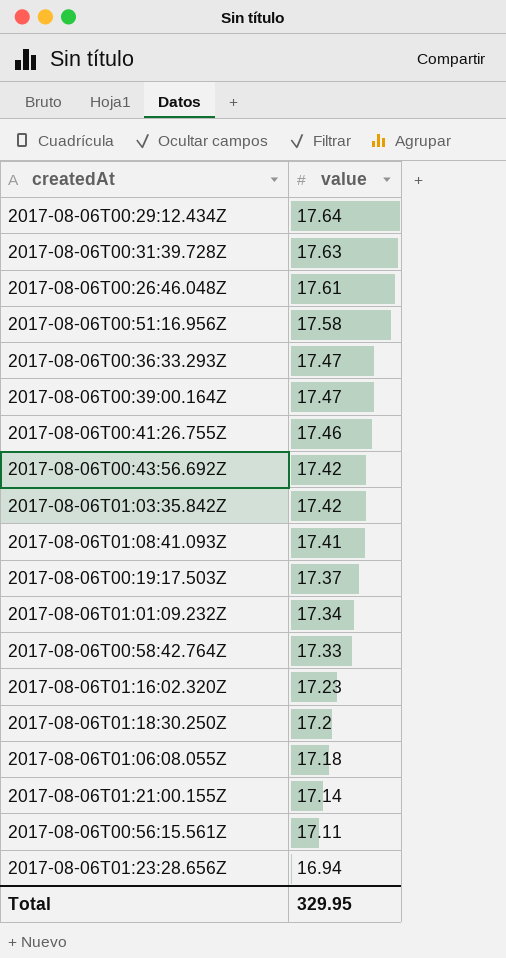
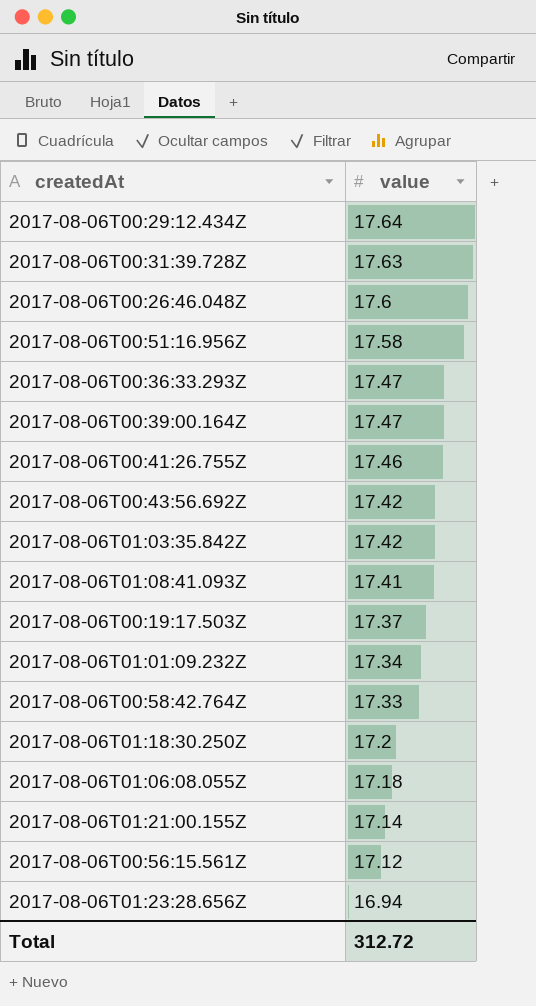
row 2017-08-06T01:16:02.320Z: 17.23 -> none
2017-08-06T00:26:46.048Z | value: 17.61 -> 17.6
2017-08-06T00:56:15.561Z | value: 17.11 -> 17.12
Total | value: 329.95 -> 312.72

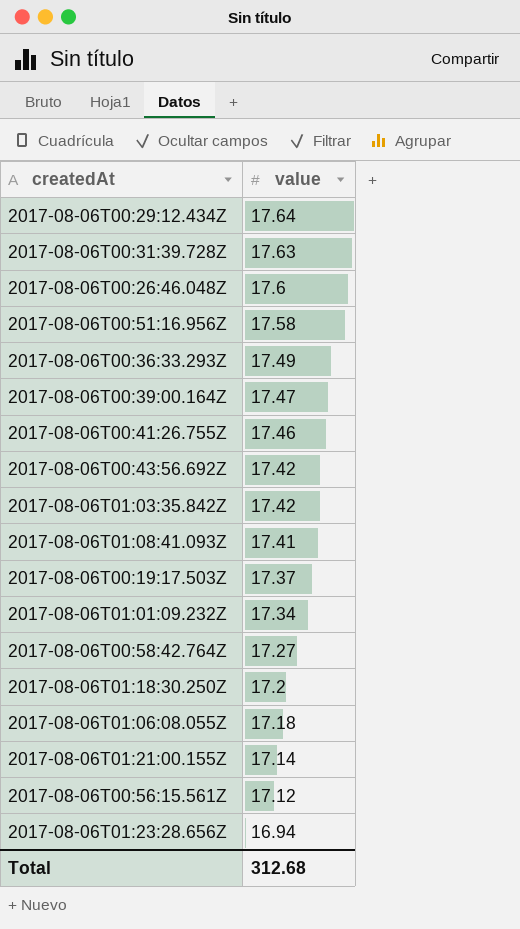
2017-08-06T00:36:33.293Z | value: 17.47 -> 17.49
2017-08-06T00:58:42.764Z | value: 17.33 -> 17.27
Total | value: 312.72 -> 312.68

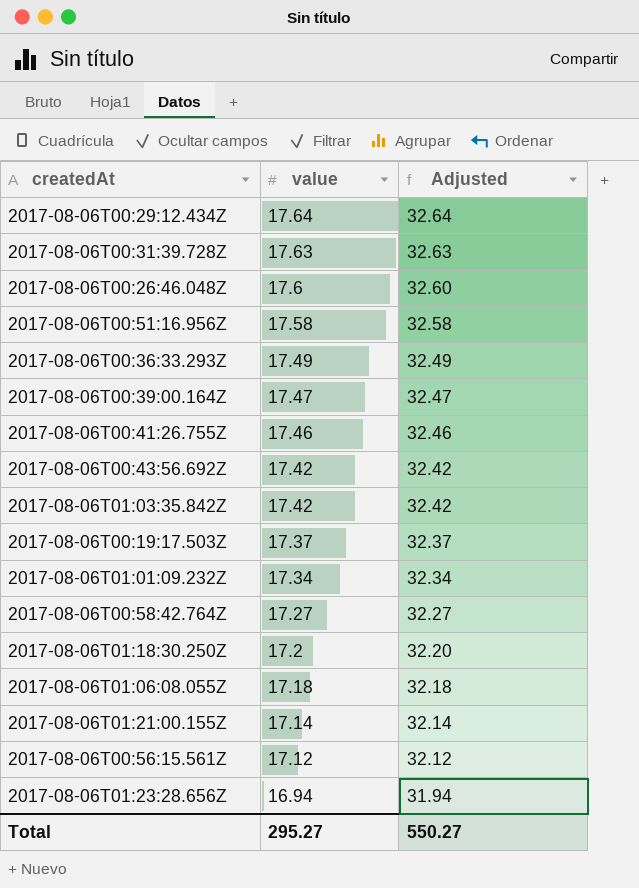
column Adjusted | formula: none -> [value] + 15
row 2017-08-06T01:08:41.093Z: 17.41 -> none
Total | value: 312.68 -> 295.27

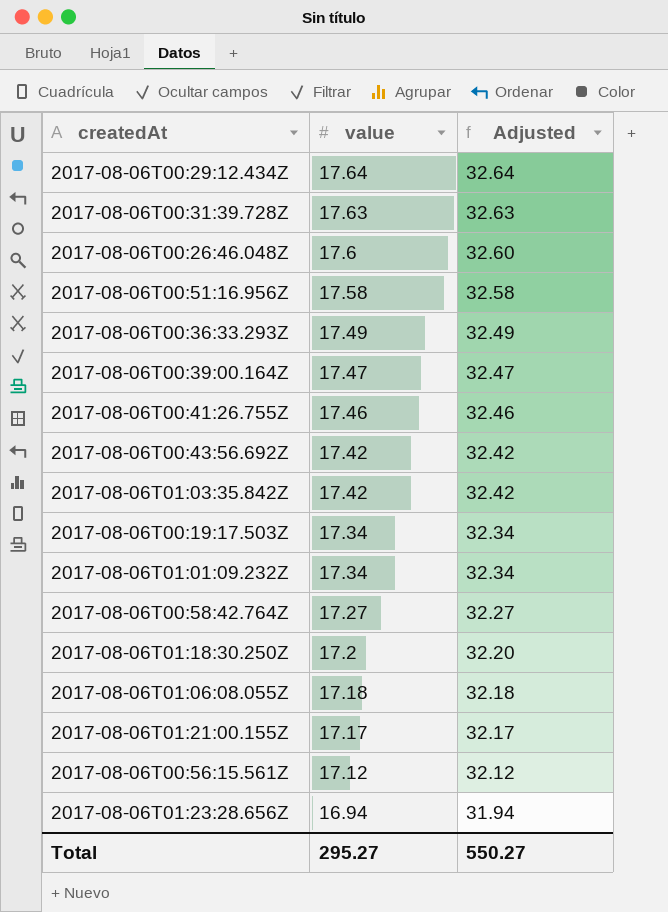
2017-08-06T00:19:17.503Z | value: 17.37 -> 17.34
2017-08-06T00:19:17.503Z | Adjusted: 32.37 -> 32.34
2017-08-06T01:21:00.155Z | value: 17.14 -> 17.17
2017-08-06T01:21:00.155Z | Adjusted: 32.14 -> 32.17

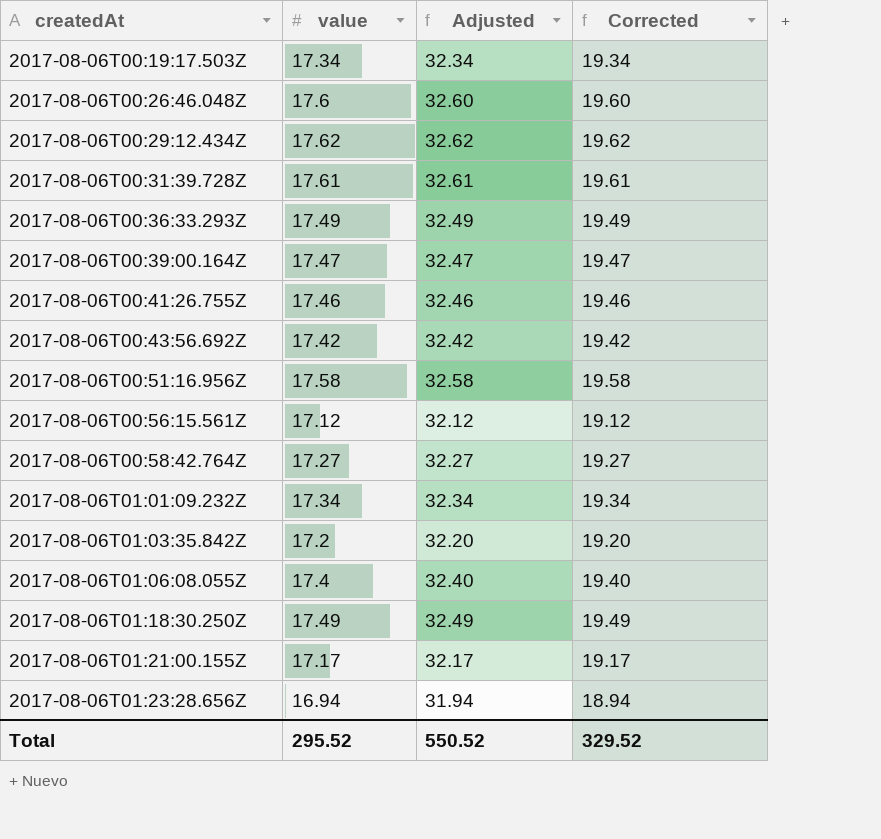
row order: value descending -> createdAt ascending
column Corrected | formula: none -> [value] + 2
2017-08-06T00:29:12.434Z | value: 17.64 -> 17.62
2017-08-06T00:29:12.434Z | Adjusted: 32.64 -> 32.62
2017-08-06T00:31:39.728Z | value: 17.63 -> 17.61
2017-08-06T00:31:39.728Z | Adjusted: 32.63 -> 32.61
2017-08-06T01:03:35.842Z | value: 17.42 -> 17.2
2017-08-06T01:03:35.842Z | Adjusted: 32.42 -> 32.20
2017-08-06T01:06:08.055Z | value: 17.18 -> 17.4
2017-08-06T01:06:08.055Z | Adjusted: 32.18 -> 32.40
2017-08-06T01:18:30.250Z | value: 17.2 -> 17.49
2017-08-06T01:18:30.250Z | Adjusted: 32.20 -> 32.49
Total | value: 295.27 -> 295.52
Total | Adjusted: 550.27 -> 550.52

